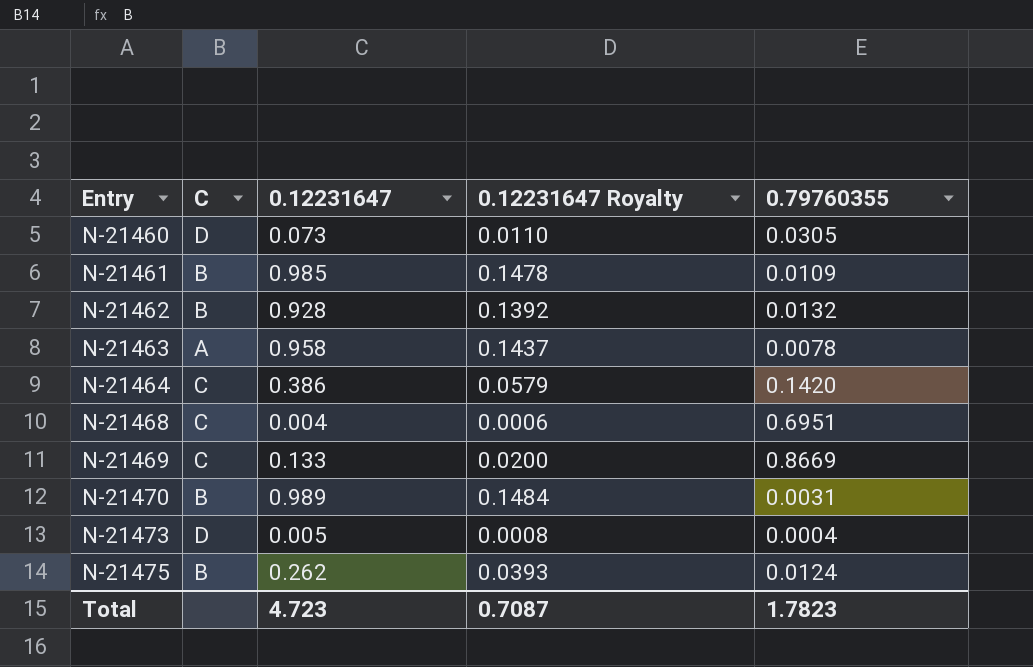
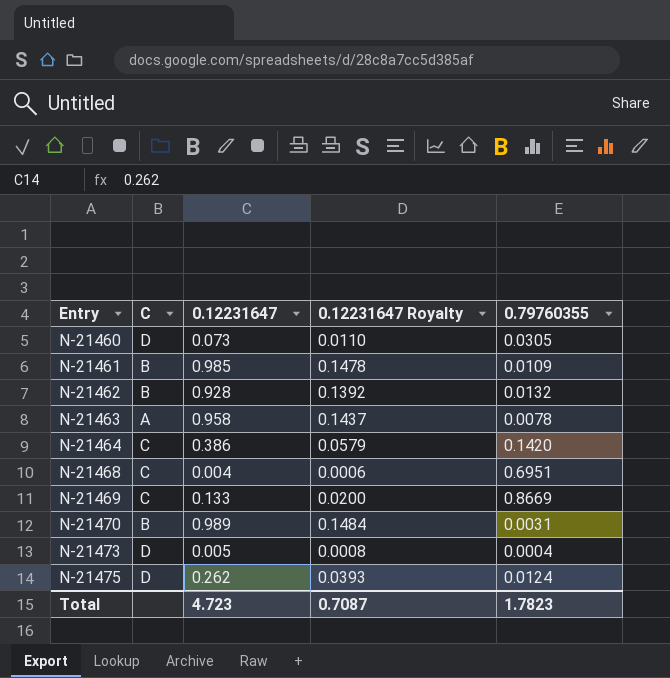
N-21475 | C: B -> D

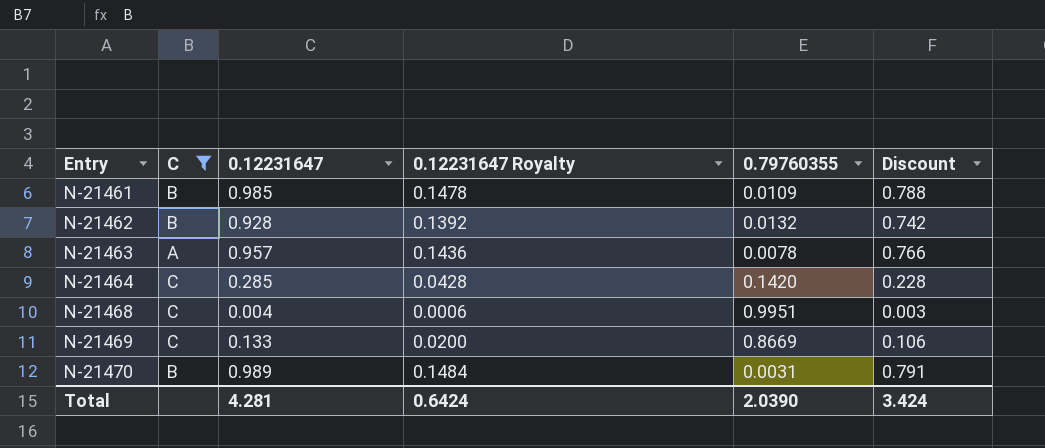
filter: none -> C != D
column Discount | formula: none -> [0.12231647] * 0.8
N-21463 | 0.12231647: 0.958 -> 0.957
N-21463 | 0.12231647 Royalty: 0.1437 -> 0.1436
N-21464 | 0.12231647: 0.386 -> 0.285
N-21464 | 0.12231647 Royalty: 0.0579 -> 0.0428
N-21468 | 0.79760355: 0.6951 -> 0.9951
Total | 0.12231647: 4.723 -> 4.281
Total | 0.12231647 Royalty: 0.7087 -> 0.6424
Total | 0.79760355: 1.7823 -> 2.0390

